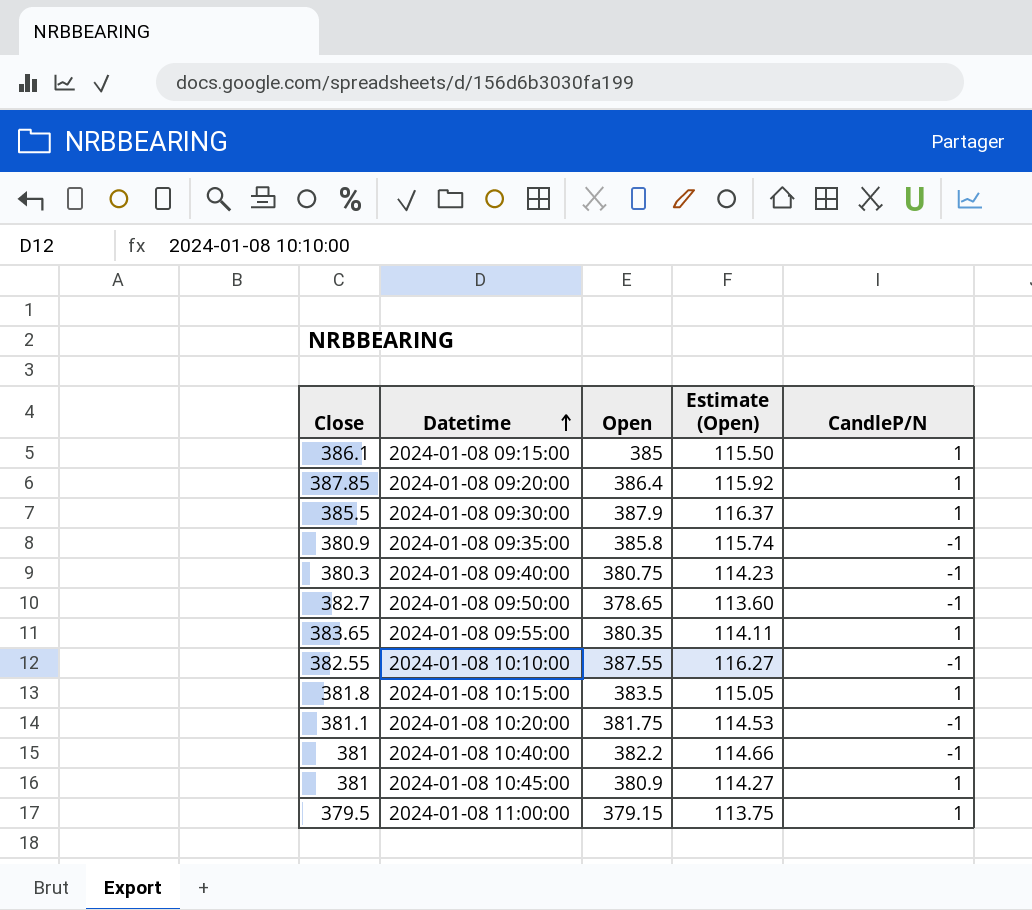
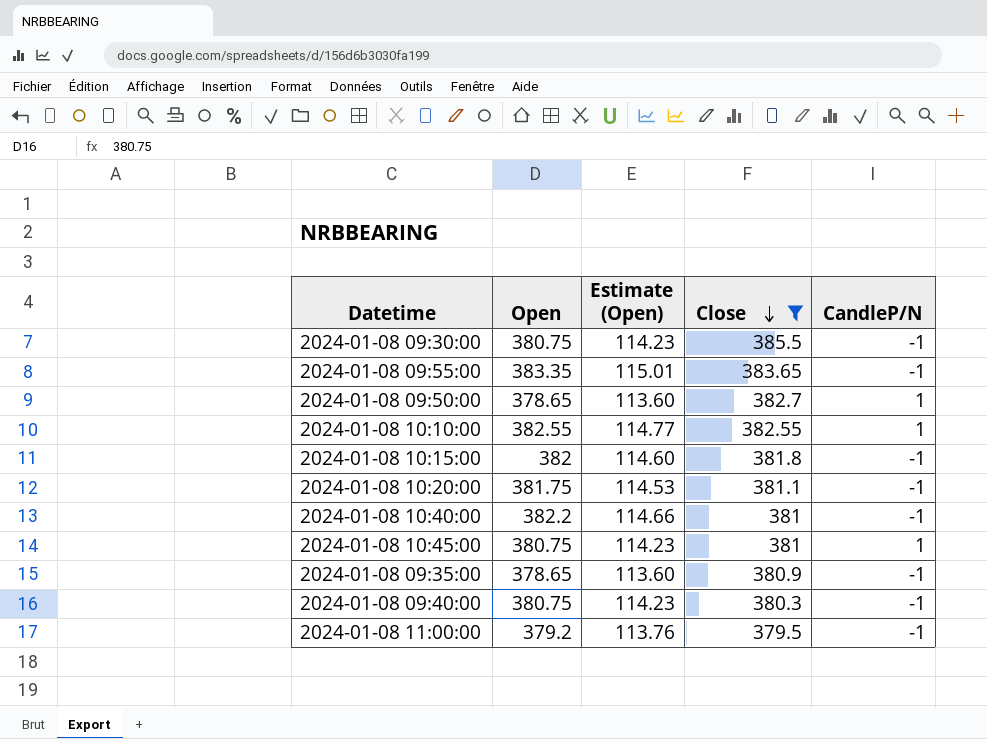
filter: none -> Close <= 385.5
row order: Datetime ascending -> Close descending
column Close | position: 1 -> 4
2024-01-08 09:30:00 | Open: 387.9 -> 380.75
2024-01-08 09:30:00 | Estimate (Open): 116.37 -> 114.23
2024-01-08 09:30:00 | CandleP/N: 1 -> -1
2024-01-08 09:55:00 | Open: 380.35 -> 383.35
2024-01-08 09:55:00 | Estimate (Open): 114.11 -> 115.01
2024-01-08 09:55:00 | CandleP/N: 1 -> -1
2024-01-08 09:50:00 | CandleP/N: -1 -> 1
2024-01-08 10:10:00 | Open: 387.55 -> 382.55
2024-01-08 10:10:00 | Estimate (Open): 116.27 -> 114.77
2024-01-08 10:10:00 | CandleP/N: -1 -> 1
2024-01-08 10:15:00 | Open: 383.5 -> 382
2024-01-08 10:15:00 | Estimate (Open): 115.05 -> 114.60
2024-01-08 10:15:00 | CandleP/N: 1 -> -1
2024-01-08 10:45:00 | Open: 380.9 -> 380.75
2024-01-08 10:45:00 | Estimate (Open): 114.27 -> 114.23
2024-01-08 09:35:00 | Open: 385.8 -> 378.65
2024-01-08 09:35:00 | Estimate (Open): 115.74 -> 113.60
2024-01-08 11:00:00 | Open: 379.15 -> 379.2
2024-01-08 11:00:00 | Estimate (Open): 113.75 -> 113.76
2024-01-08 11:00:00 | CandleP/N: 1 -> -1

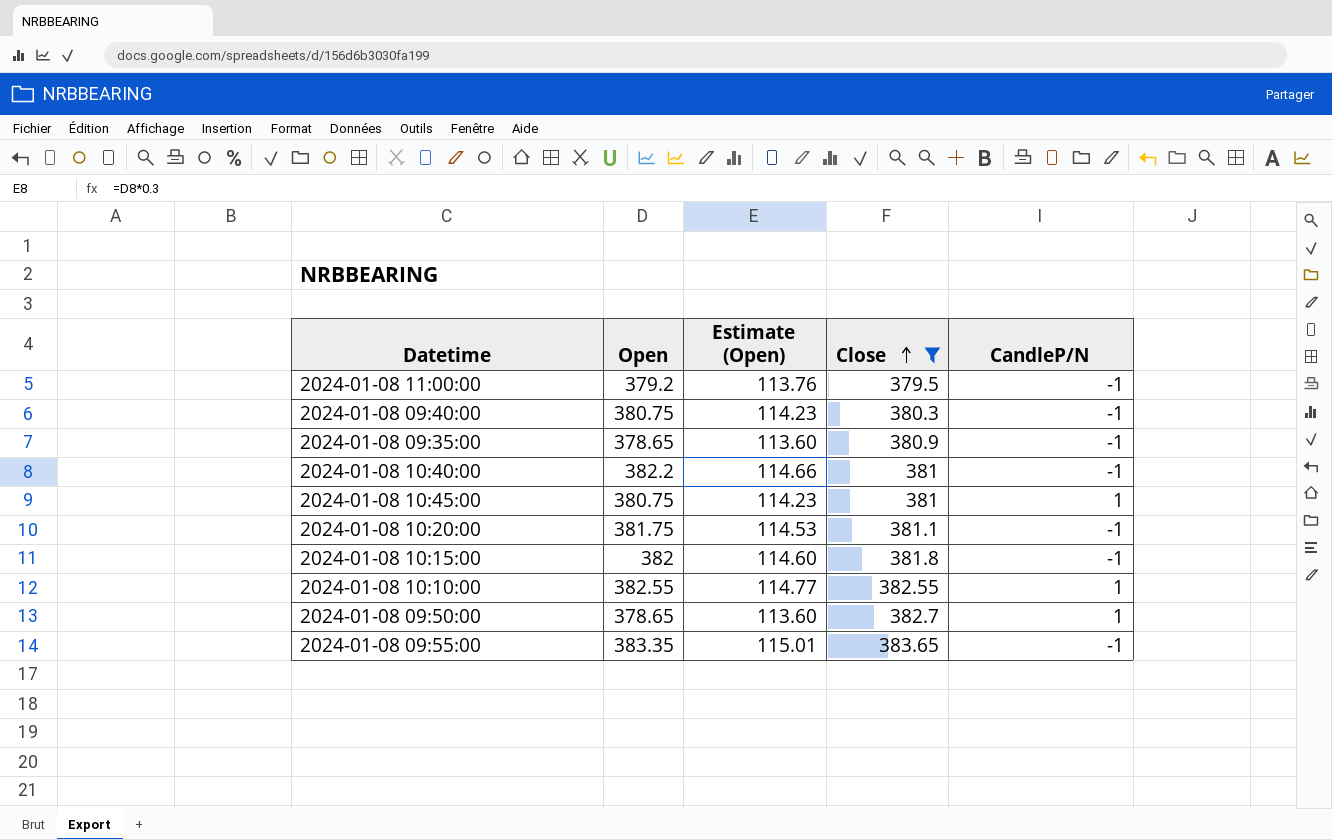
row order: Close descending -> Close ascending
row 2024-01-08 09:30:00: 380.75 | 114.23 | 385.5 | -1 -> none

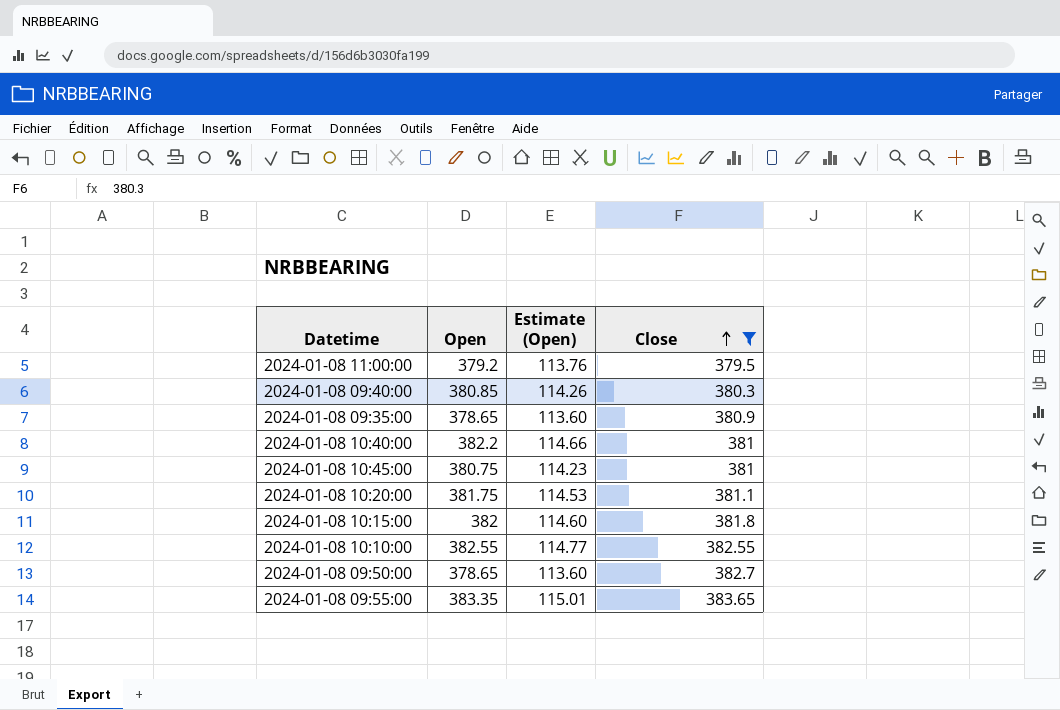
column CandleP/N | position: 5 -> none
2024-01-08 09:40:00 | Open: 380.75 -> 380.85
2024-01-08 09:40:00 | Estimate (Open): 114.23 -> 114.26

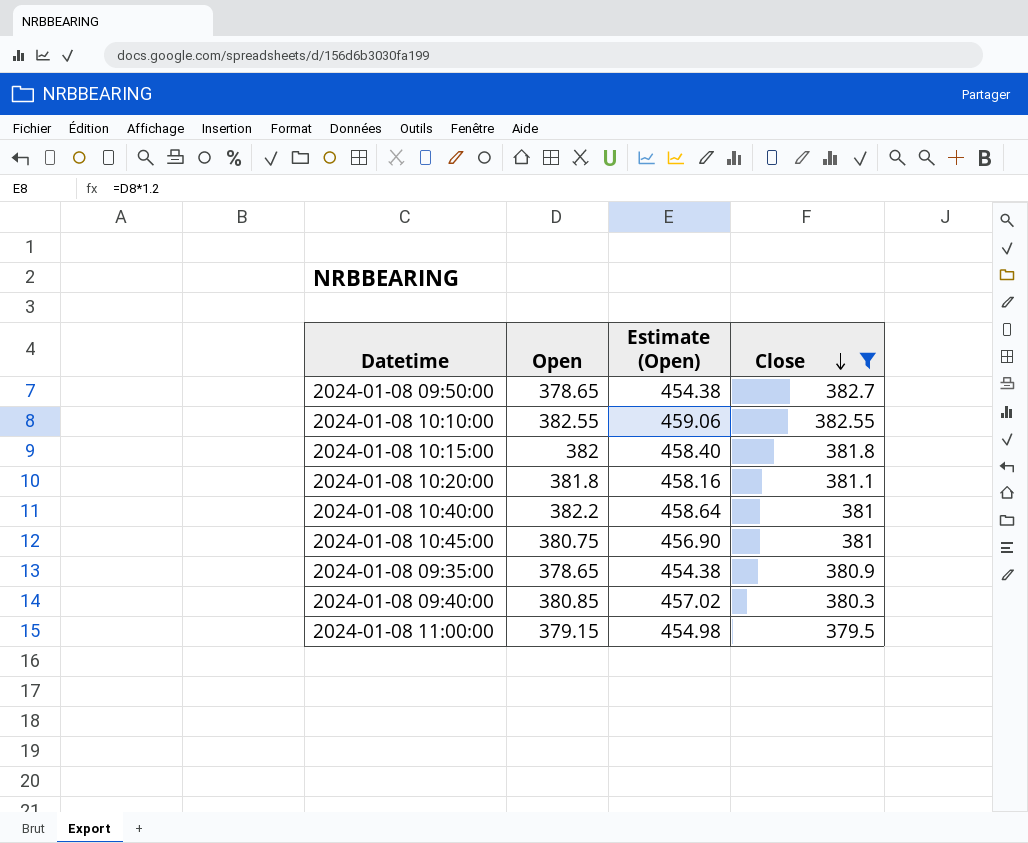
row order: Close ascending -> Close descending
column Estimate (Open) | formula: [Open] * 0.3 -> [Open] * 1.2
row 2024-01-08 09:55:00: 383.35 | 115.01 | 383.65 -> none
2024-01-08 10:20:00 | Open: 381.75 -> 381.8
2024-01-08 11:00:00 | Open: 379.2 -> 379.15

